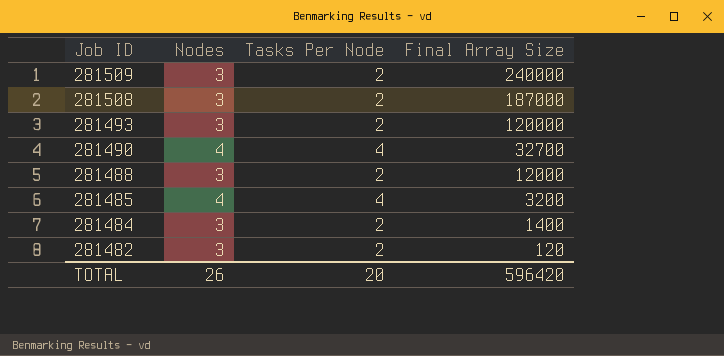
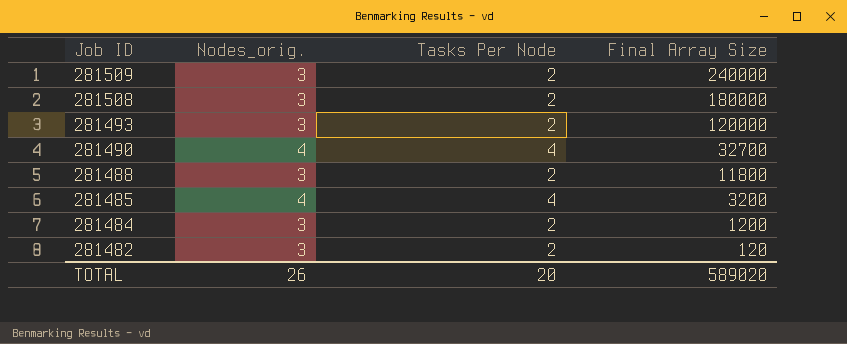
column name: Nodes -> Nodes_orig.
281508 | Final Array Size: 187000 -> 180000
281488 | Final Array Size: 12000 -> 11800
281484 | Final Array Size: 1400 -> 1200
TOTAL | Final Array Size: 596420 -> 589020

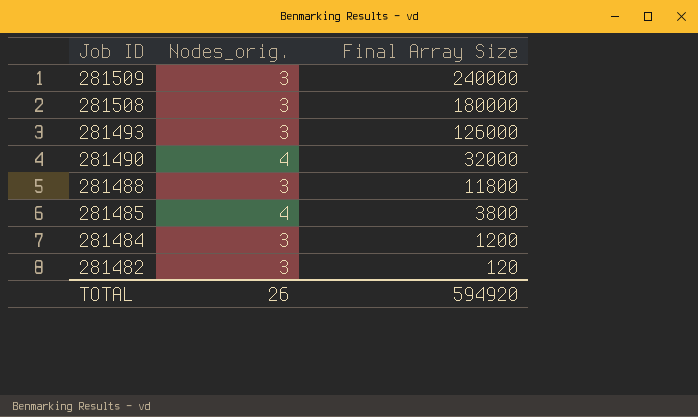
column Tasks Per Node | position: 3 -> none
281493 | Final Array Size: 120000 -> 126000
281490 | Final Array Size: 32700 -> 32000
281485 | Final Array Size: 3200 -> 3800
TOTAL | Final Array Size: 589020 -> 594920

